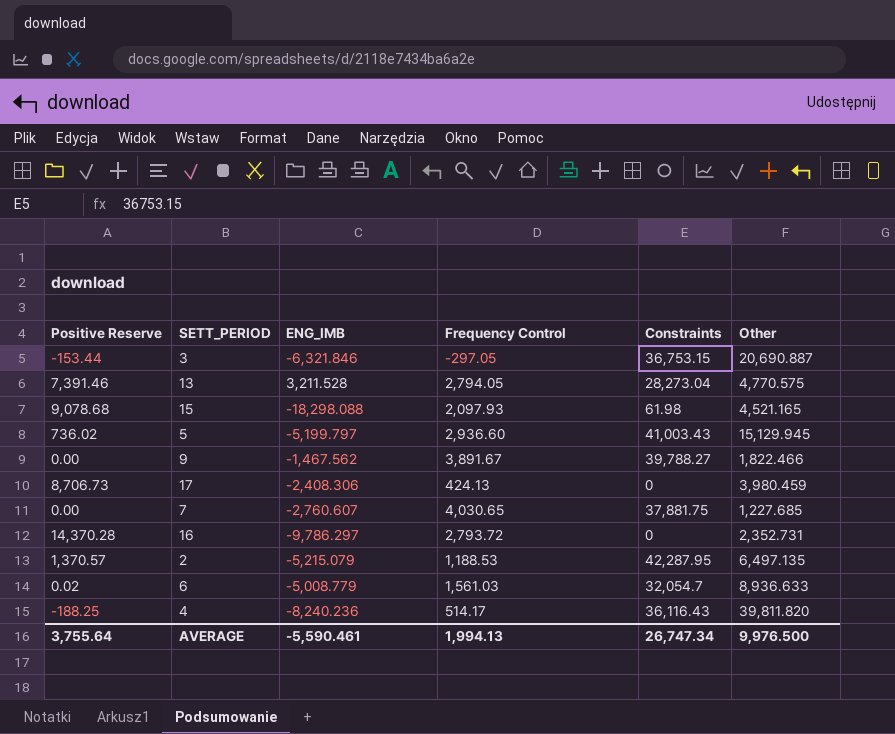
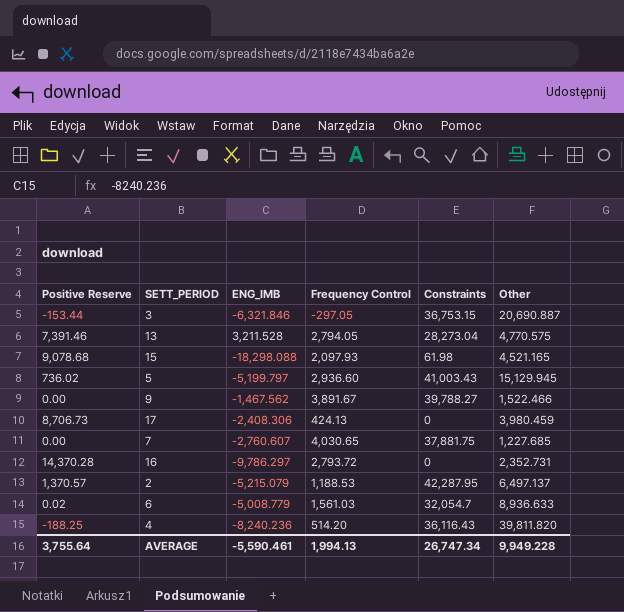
9 | Other: 1,822.466 -> 1,522.466
2 | Other: 6,497.135 -> 6,497.137
4 | Frequency Control: 514.17 -> 514.20
AVERAGE | Other: 9,976.500 -> 9,949.228

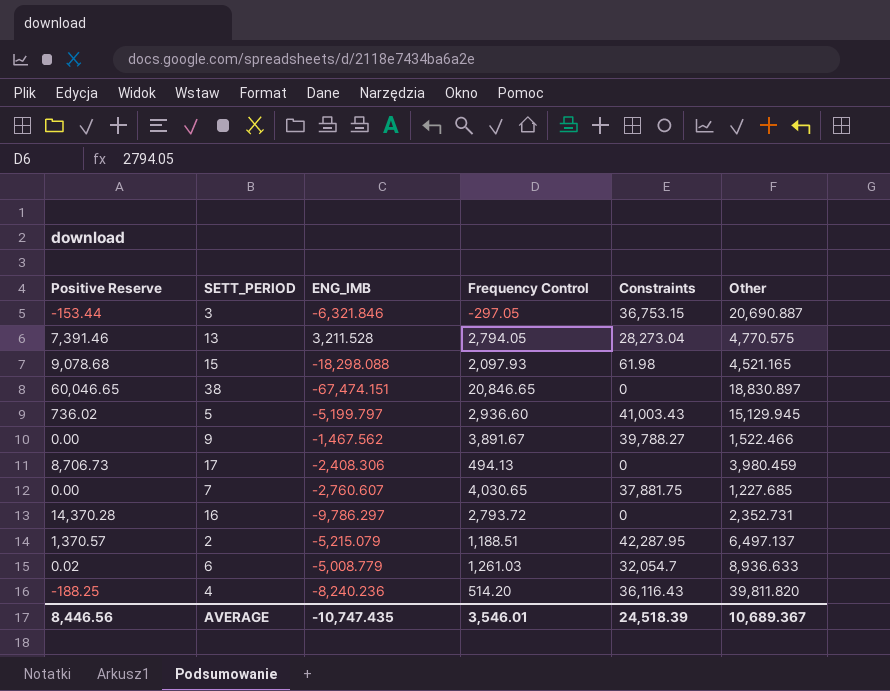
row 38: none -> 60,046.65 | -67,474.151 | 20,846.65 | 0 | 18,830.897
17 | Frequency Control: 424.13 -> 494.13
2 | Frequency Control: 1,188.53 -> 1,188.51
6 | Frequency Control: 1,561.03 -> 1,261.03
AVERAGE | Positive Reserve: 3,755.64 -> 8,446.56
AVERAGE | ENG_IMB: -5,590.461 -> -10,747.435
AVERAGE | Frequency Control: 1,994.13 -> 3,546.01
AVERAGE | Constraints: 26,747.34 -> 24,518.39
AVERAGE | Other: 9,949.228 -> 10,689.367

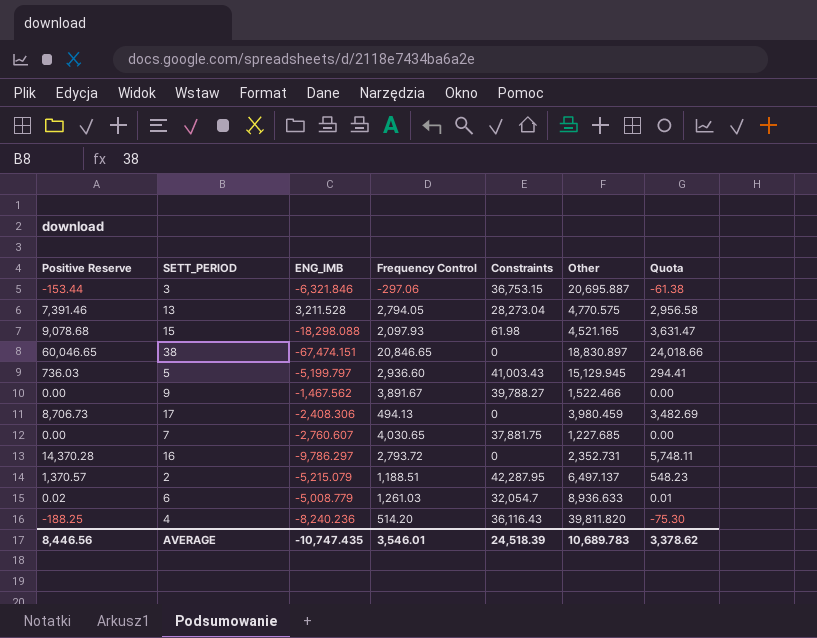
column Quota | formula: none -> [Positive Reserve] * 0.4
3 | Frequency Control: -297.05 -> -297.06
3 | Other: 20,690.887 -> 20,695.887
5 | Positive Reserve: 736.02 -> 736.03
AVERAGE | Other: 10,689.367 -> 10,689.783

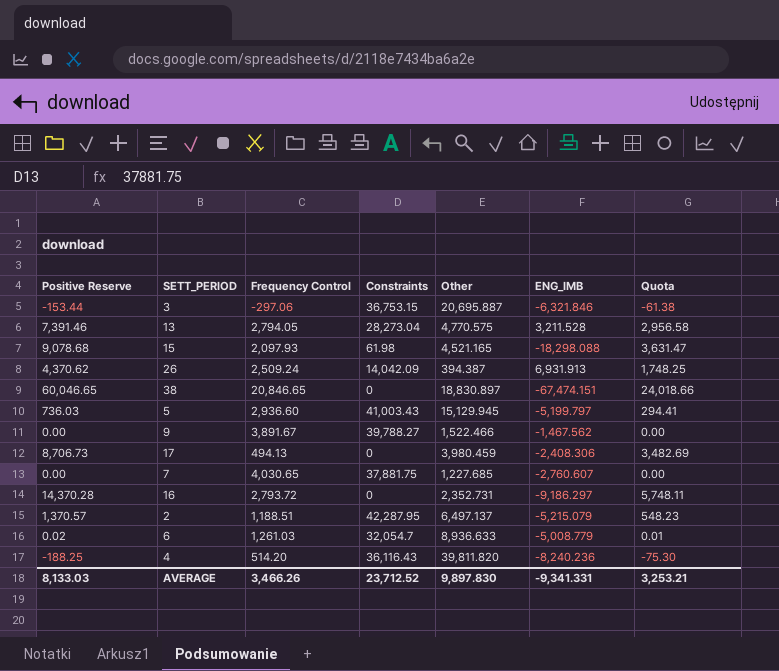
column ENG_IMB | position: 3 -> 6
row 26: none -> 4,370.62 | 2,509.24 | 14,042.09 | 394.387 | 6,931.913 | 1,748.25
16 | ENG_IMB: -9,786.297 -> -9,186.297
AVERAGE | Positive Reserve: 8,446.56 -> 8,133.03
AVERAGE | Frequency Control: 3,546.01 -> 3,466.26
AVERAGE | Constraints: 24,518.39 -> 23,712.52
AVERAGE | Other: 10,689.783 -> 9,897.830
AVERAGE | ENG_IMB: -10,747.435 -> -9,341.331
AVERAGE | Quota: 3,378.62 -> 3,253.21

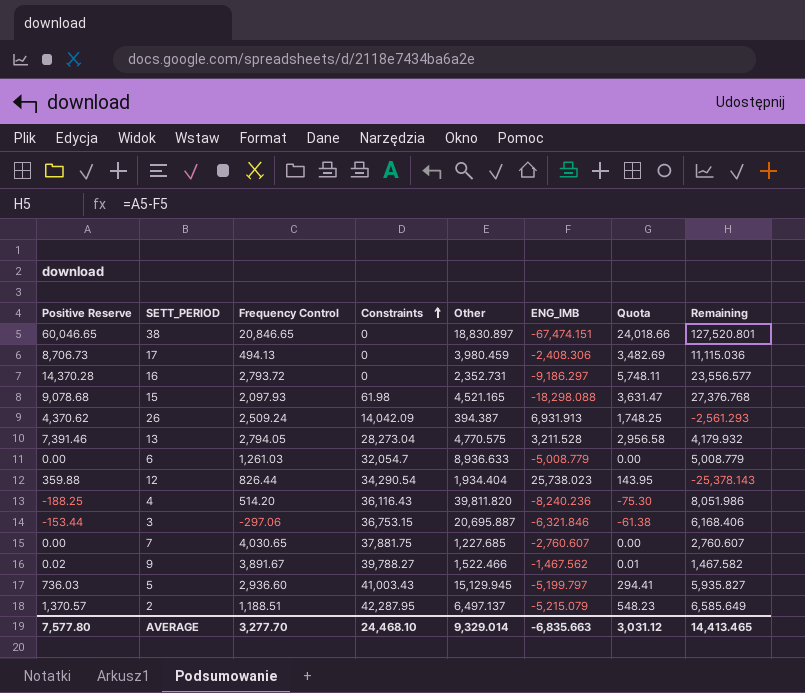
row order: none -> Constraints ascending
column Remaining | formula: none -> [Positive Reserve] - [ENG_IMB]
6 | Positive Reserve: 0.02 -> 0.00
6 | Quota: 0.01 -> 0.00
row 12: none -> 359.88 | 826.44 | 34,290.54 | 1,934.404 | 25,738.023 | 143.95 | -25,378.143
9 | Positive Reserve: 0.00 -> 0.02
9 | Quota: 0.00 -> 0.01
AVERAGE | Positive Reserve: 8,133.03 -> 7,577.80
AVERAGE | Frequency Control: 3,466.26 -> 3,277.70
AVERAGE | Constraints: 23,712.52 -> 24,468.10
AVERAGE | Other: 9,897.830 -> 9,329.014
AVERAGE | ENG_IMB: -9,341.331 -> -6,835.663
AVERAGE | Quota: 3,253.21 -> 3,031.12

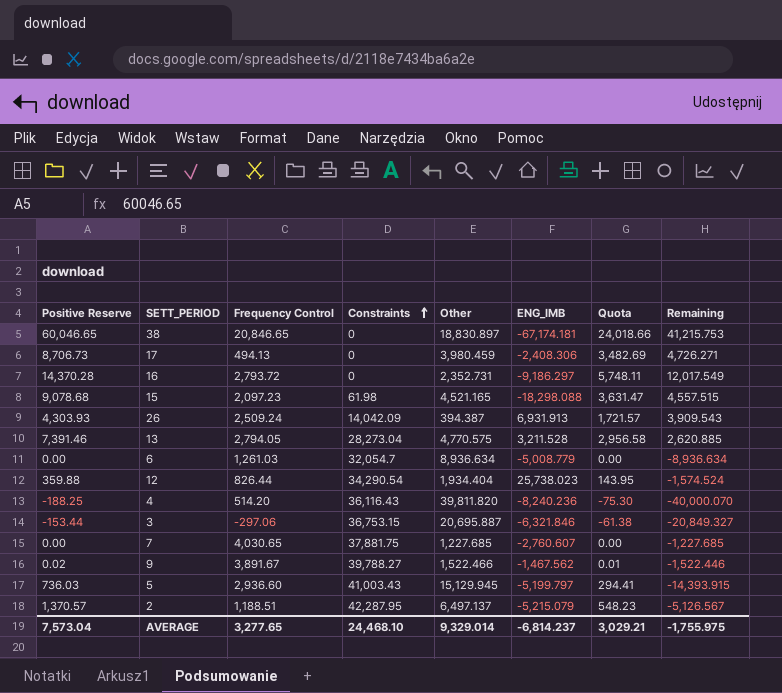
column Remaining | formula: [Positive Reserve] - [ENG_IMB] -> [Positive Reserve] - [Other]
38 | ENG_IMB: -67,474.151 -> -67,174.181
15 | Frequency Control: 2,097.93 -> 2,097.23
26 | Positive Reserve: 4,370.62 -> 4,303.93
26 | Quota: 1,748.25 -> 1,721.57
6 | Other: 8,936.633 -> 8,936.634
AVERAGE | Positive Reserve: 7,577.80 -> 7,573.04
AVERAGE | Frequency Control: 3,277.70 -> 3,277.65
AVERAGE | ENG_IMB: -6,835.663 -> -6,814.237
AVERAGE | Quota: 3,031.12 -> 3,029.21
AVERAGE | Remaining: 14,413.465 -> -1,755.975

